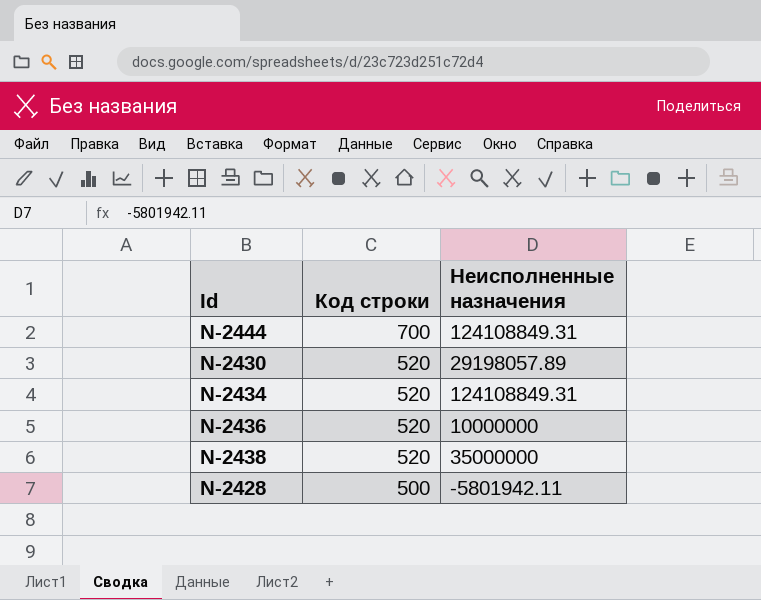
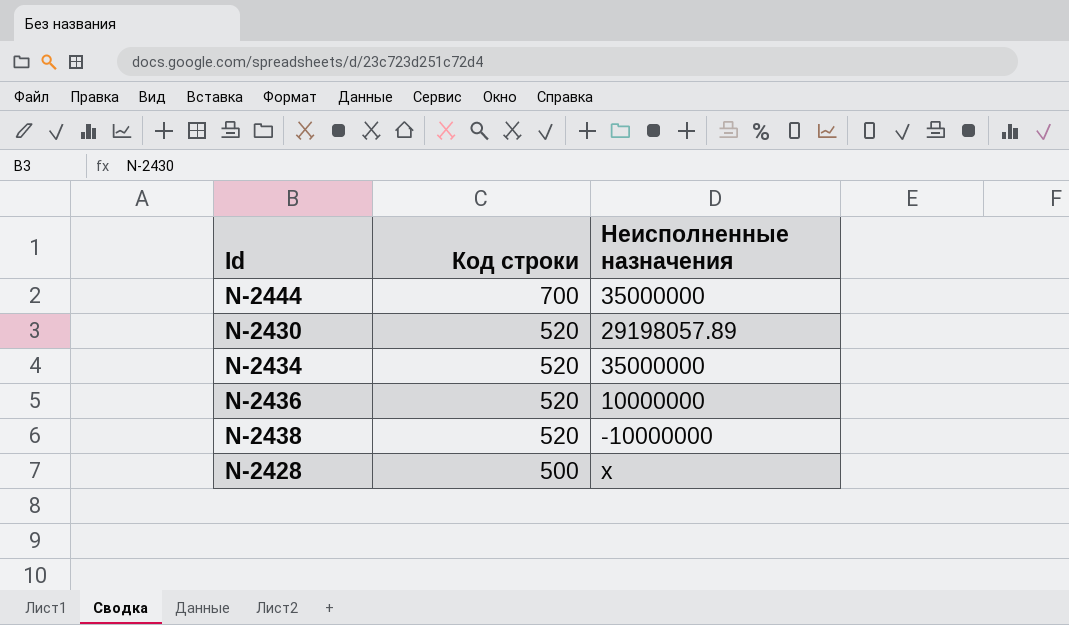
N-2444 | Неисполненные назначения: 124108849.31 -> 35000000
N-2434 | Неисполненные назначения: 124108849.31 -> 35000000
N-2438 | Неисполненные назначения: 35000000 -> -10000000
N-2428 | Неисполненные назначения: -5801942.11 -> x

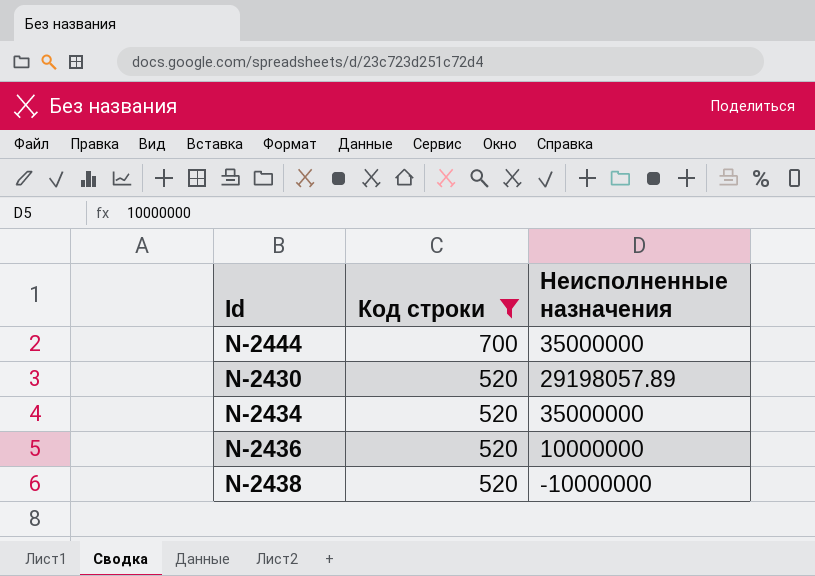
filter: none -> Код строки != 500

